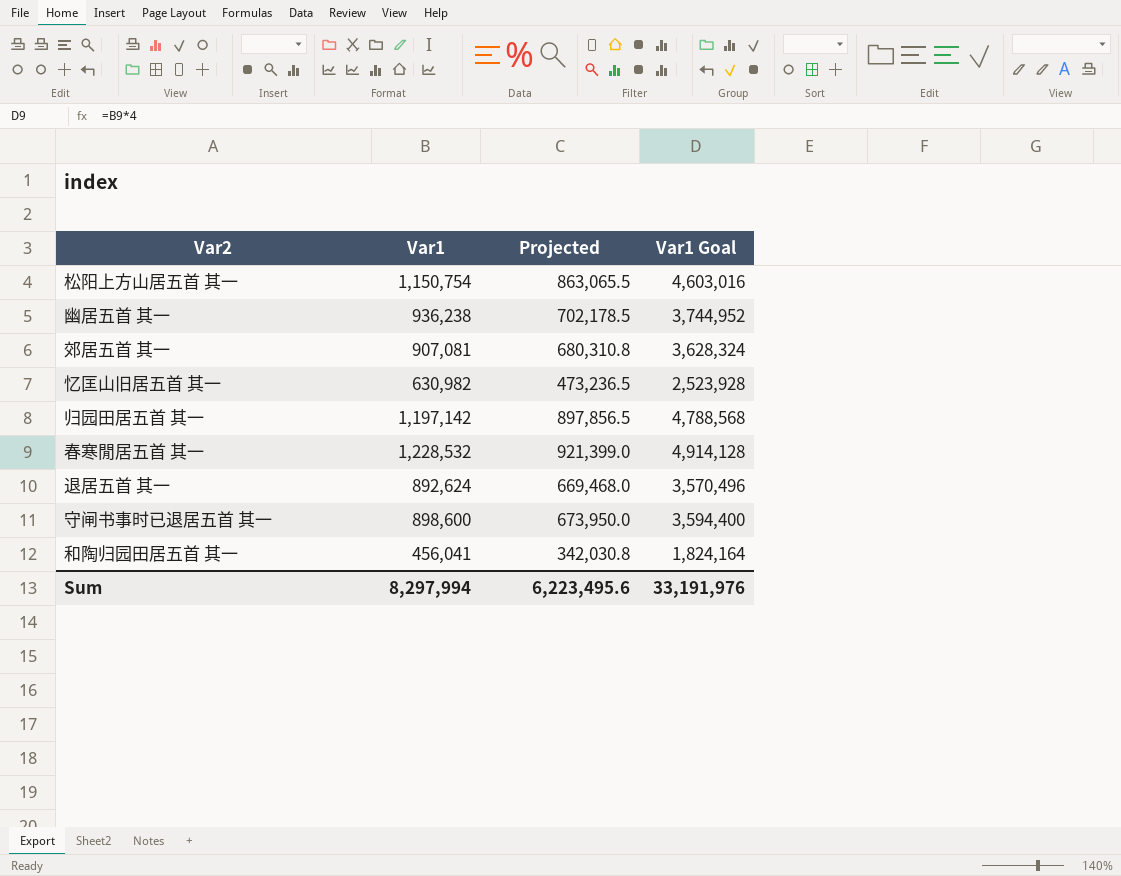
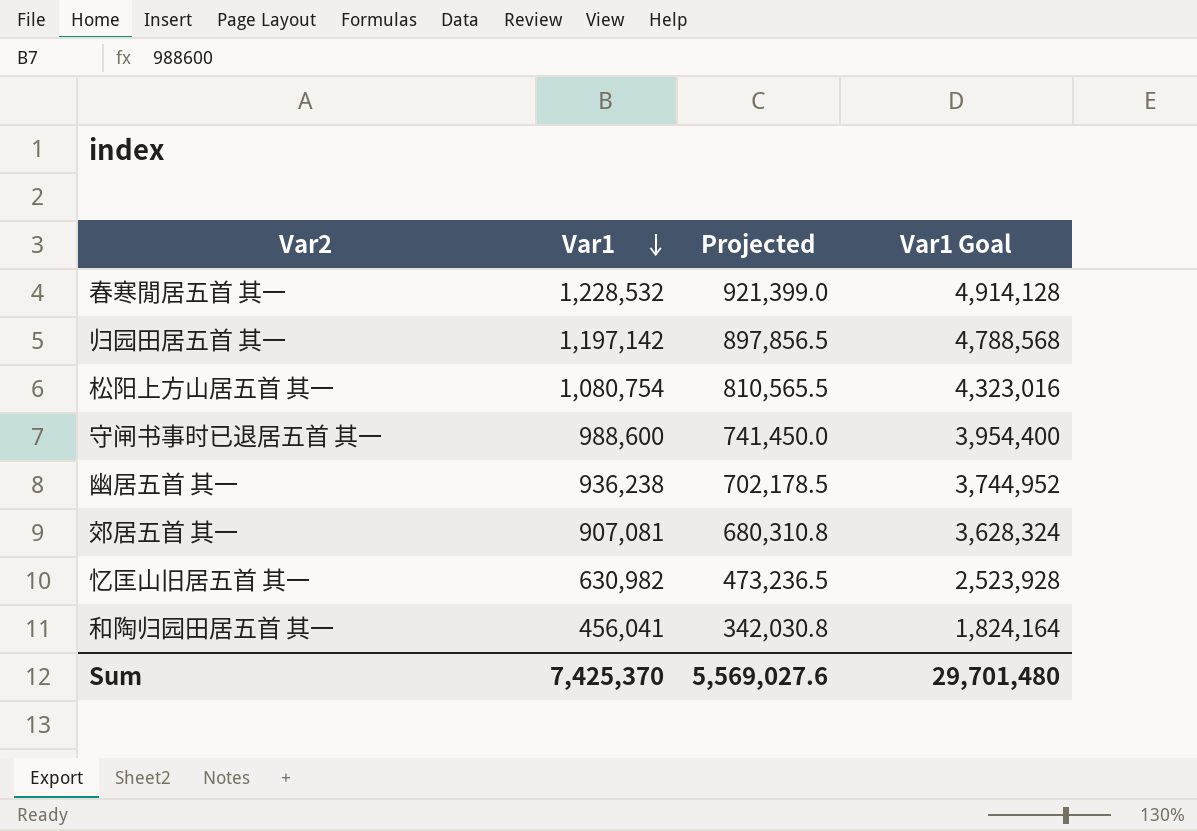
row order: none -> Var1 descending
row 退居五首 其一: 892,624 | 669,468.0 | 3,570,496 -> none
松阳上方山居五首 其一 | Var1: 1,150,754 -> 1,080,754
松阳上方山居五首 其一 | Projected: 863,065.5 -> 810,565.5
松阳上方山居五首 其一 | Var1 Goal: 4,603,016 -> 4,323,016
守闸书事时已退居五首 其一 | Var1: 898,600 -> 988,600
守闸书事时已退居五首 其一 | Projected: 673,950.0 -> 741,450.0
守闸书事时已退居五首 其一 | Var1 Goal: 3,594,400 -> 3,954,400
Sum | Var1: 8,297,994 -> 7,425,370
Sum | Projected: 6,223,495.6 -> 5,569,027.6
Sum | Var1 Goal: 33,191,976 -> 29,701,480

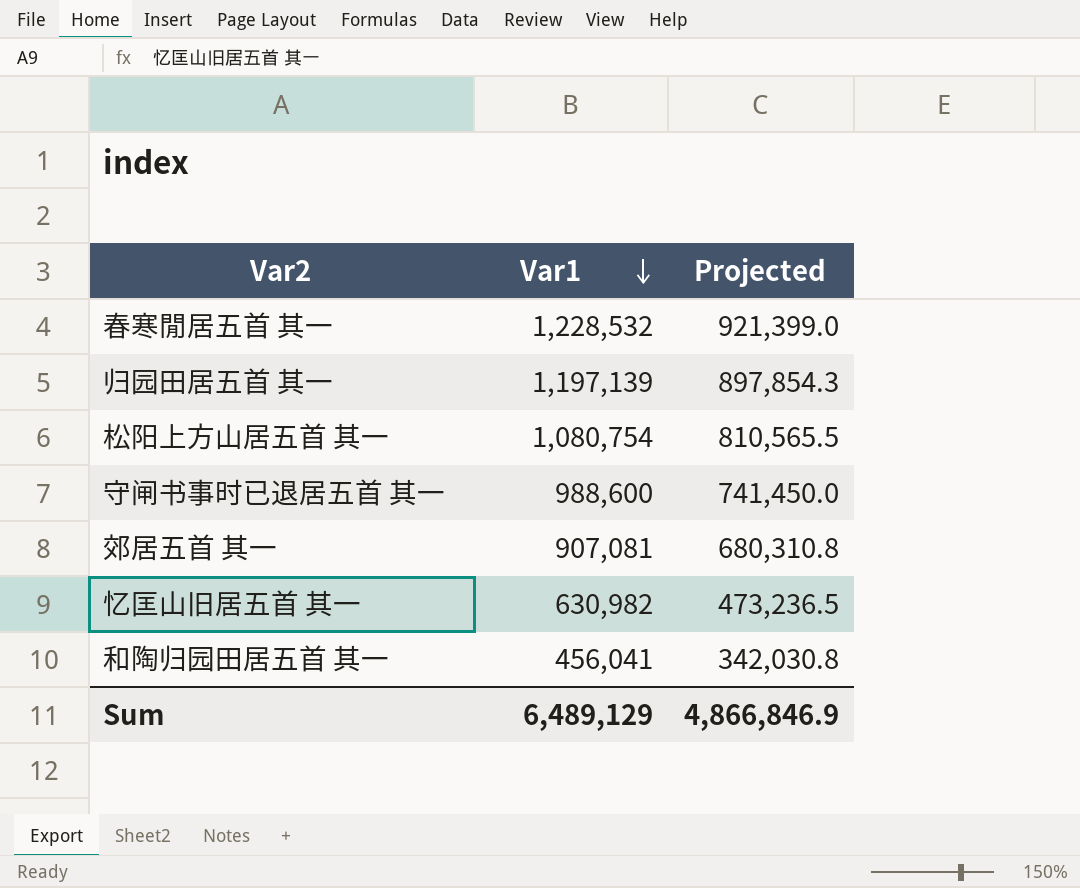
column Var1 Goal | formula: [Var1] * 4 -> none
row 幽居五首 其一: 936,238 | 702,178.5 | 3,744,952 -> none
归园田居五首 其一 | Var1: 1,197,142 -> 1,197,139
归园田居五首 其一 | Projected: 897,856.5 -> 897,854.3
Sum | Var1: 7,425,370 -> 6,489,129
Sum | Projected: 5,569,027.6 -> 4,866,846.9

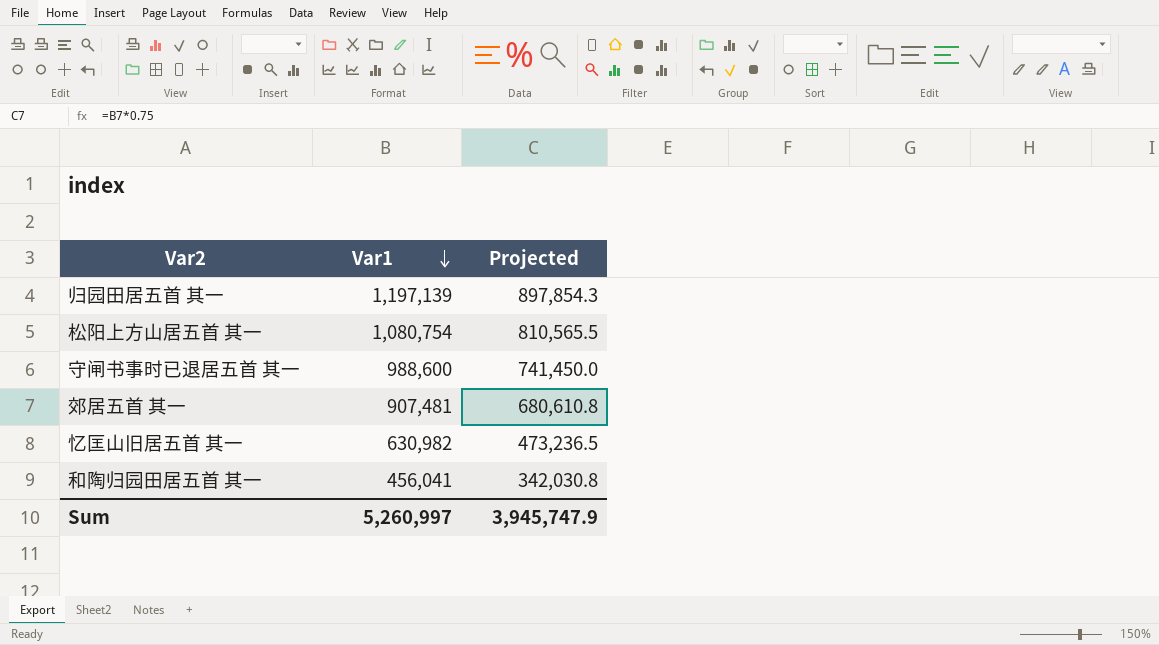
row 春寒閒居五首 其一: 1,228,532 | 921,399.0 -> none
郊居五首 其一 | Var1: 907,081 -> 907,481
郊居五首 其一 | Projected: 680,310.8 -> 680,610.8
Sum | Var1: 6,489,129 -> 5,260,997
Sum | Projected: 4,866,846.9 -> 3,945,747.9

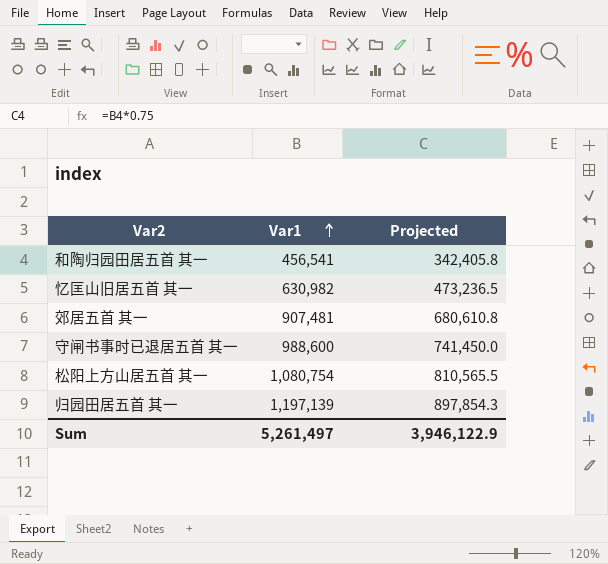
row order: Var1 descending -> Var1 ascending
和陶归园田居五首 其一 | Var1: 456,041 -> 456,541
和陶归园田居五首 其一 | Projected: 342,030.8 -> 342,405.8
Sum | Var1: 5,260,997 -> 5,261,497
Sum | Projected: 3,945,747.9 -> 3,946,122.9

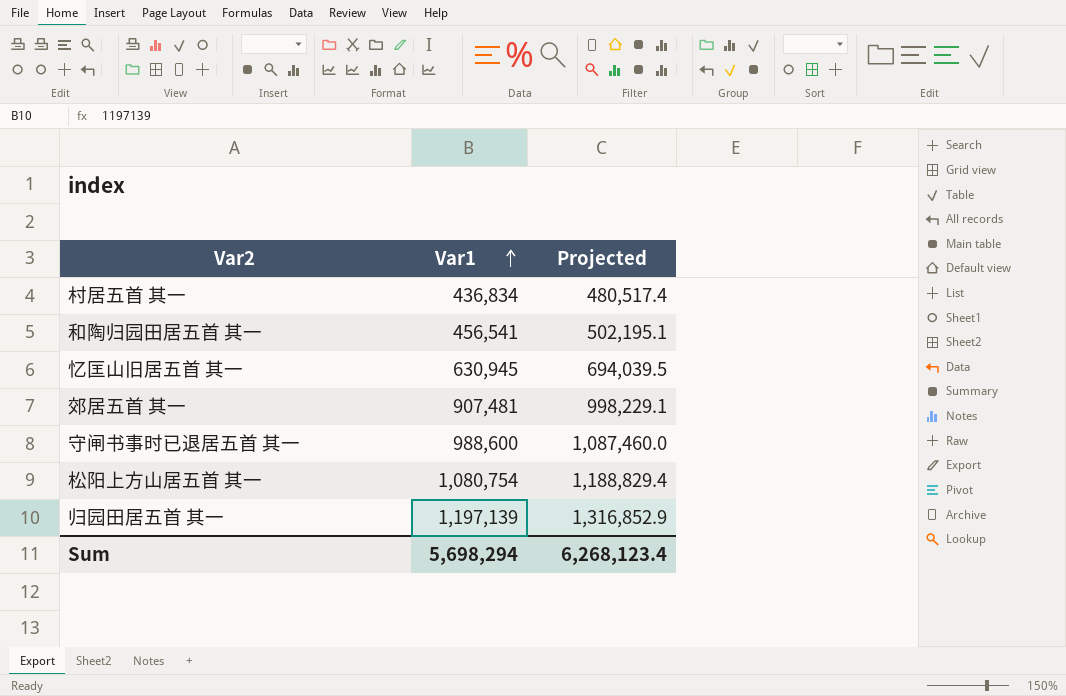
column Projected | formula: [Var1] * 0.75 -> [Var1] * 1.1
row 村居五首 其一: none -> 436,834 | 480,517.4
忆匡山旧居五首 其一 | Var1: 630,982 -> 630,945
Sum | Var1: 5,261,497 -> 5,698,294
Sum | Projected: 3,946,122.9 -> 6,268,123.4

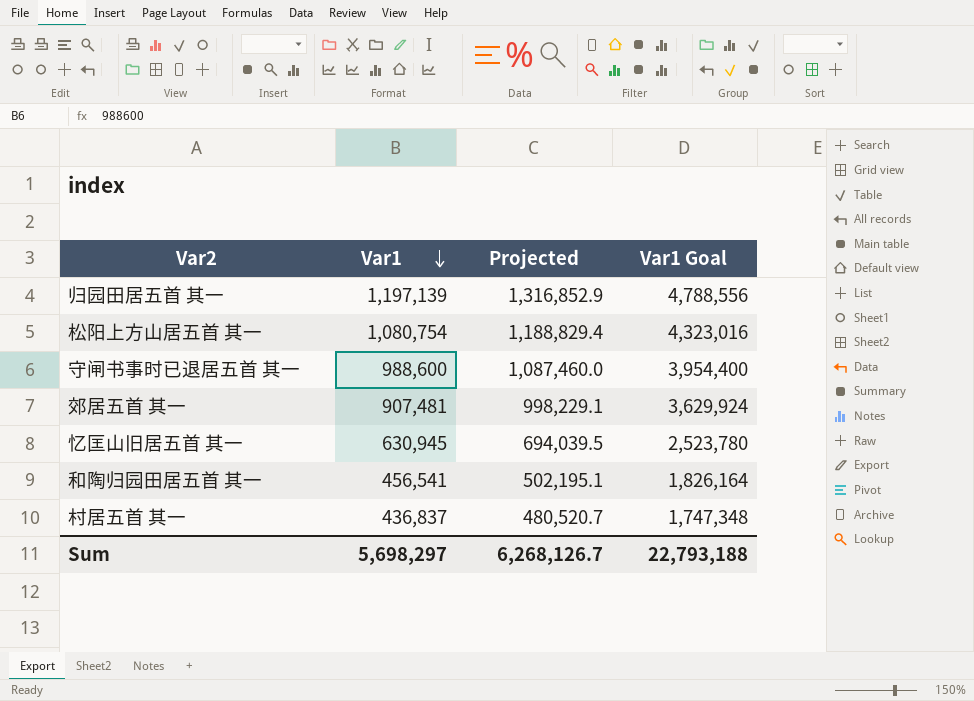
row order: Var1 ascending -> Var1 descending
column Var1 Goal | formula: none -> [Var1] * 4
村居五首 其一 | Var1: 436,834 -> 436,837
村居五首 其一 | Projected: 480,517.4 -> 480,520.7
Sum | Var1: 5,698,294 -> 5,698,297
Sum | Projected: 6,268,123.4 -> 6,268,126.7

